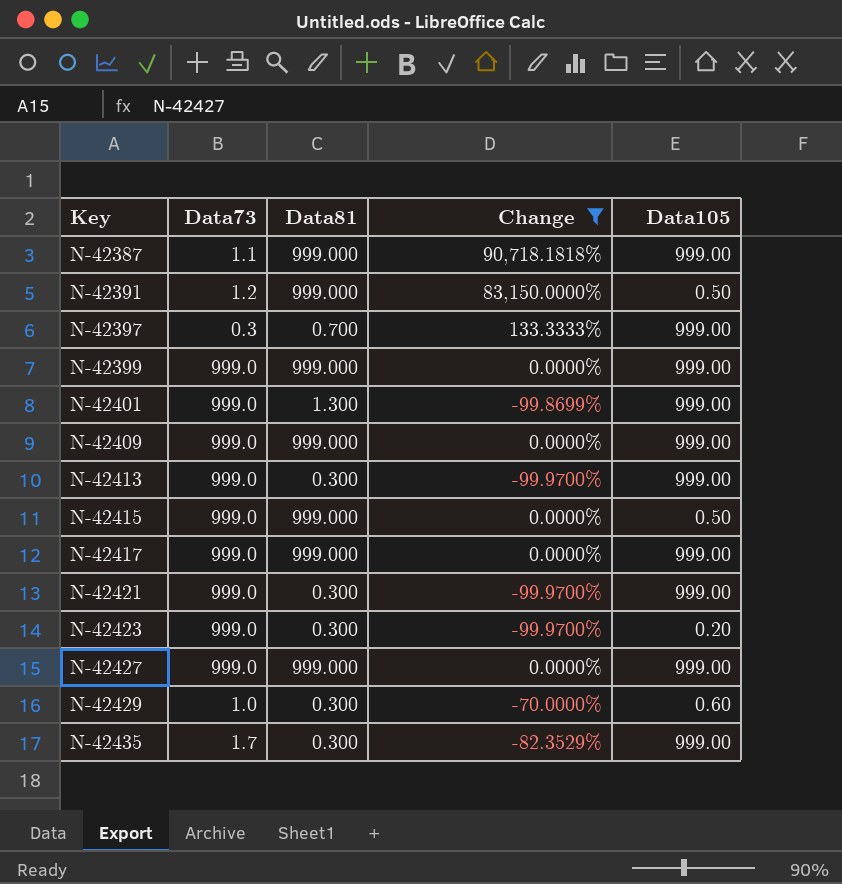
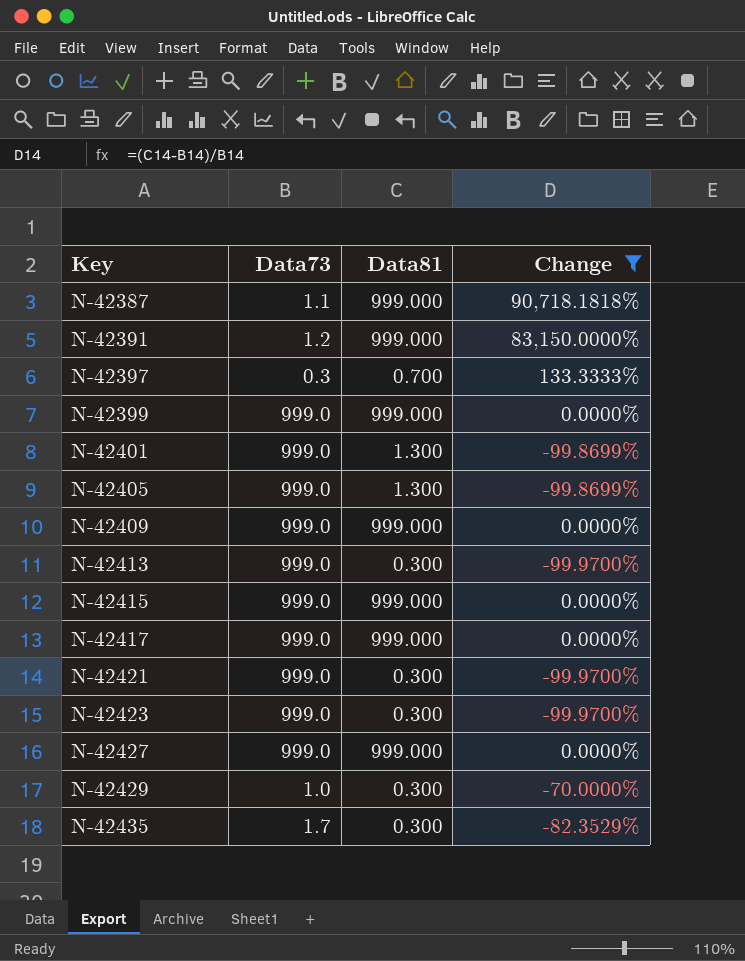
column Data105 | position: 5 -> none
row N-42405: none -> 999.0 | 1.300 | -99.8699%

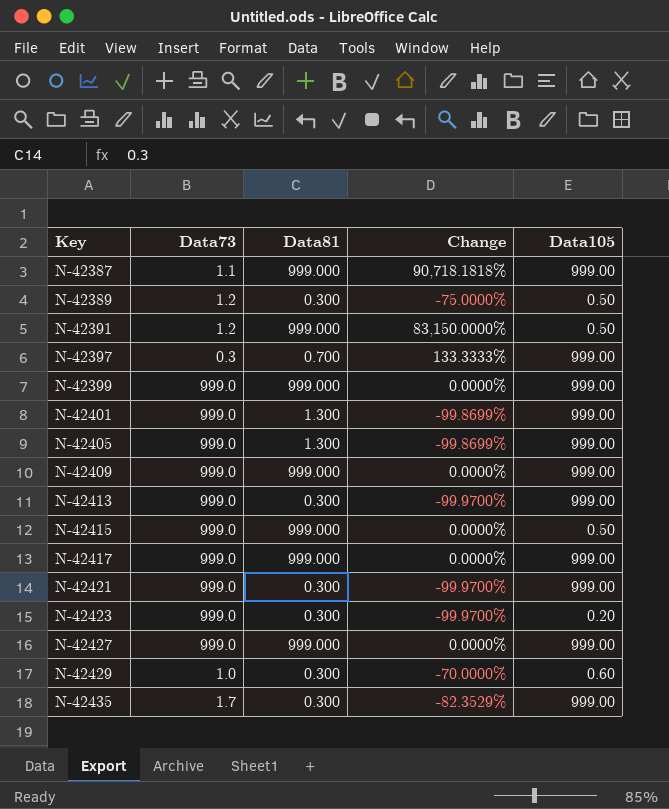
filter: Change != -75.0000% -> none
column Data105 | position: none -> 5

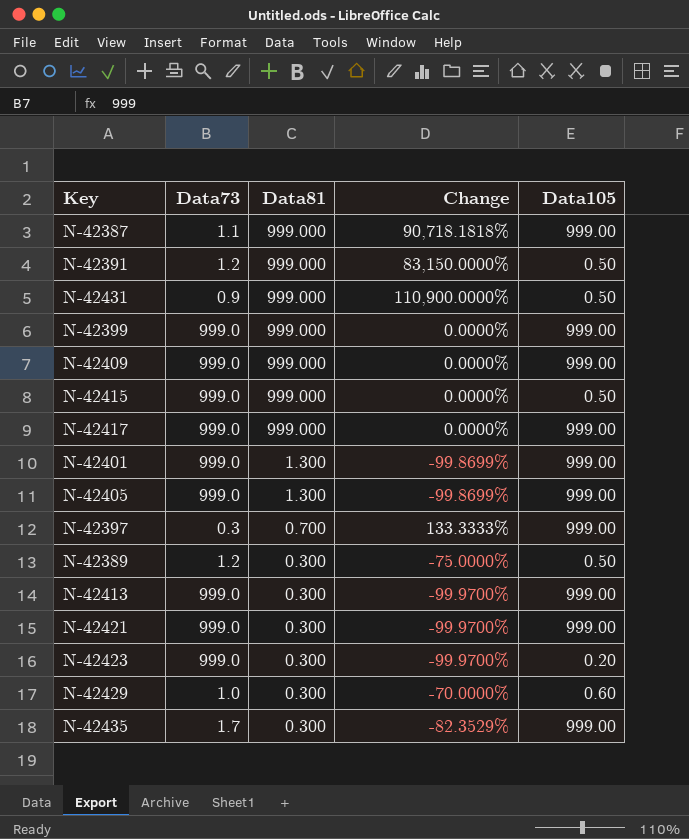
row order: Key ascending -> Data81 descending
row N-42427: 999.0 | 999.000 | 0.0000% | 999.00 -> none
row N-42431: none -> 0.9 | 999.000 | 110,900.0000% | 0.50

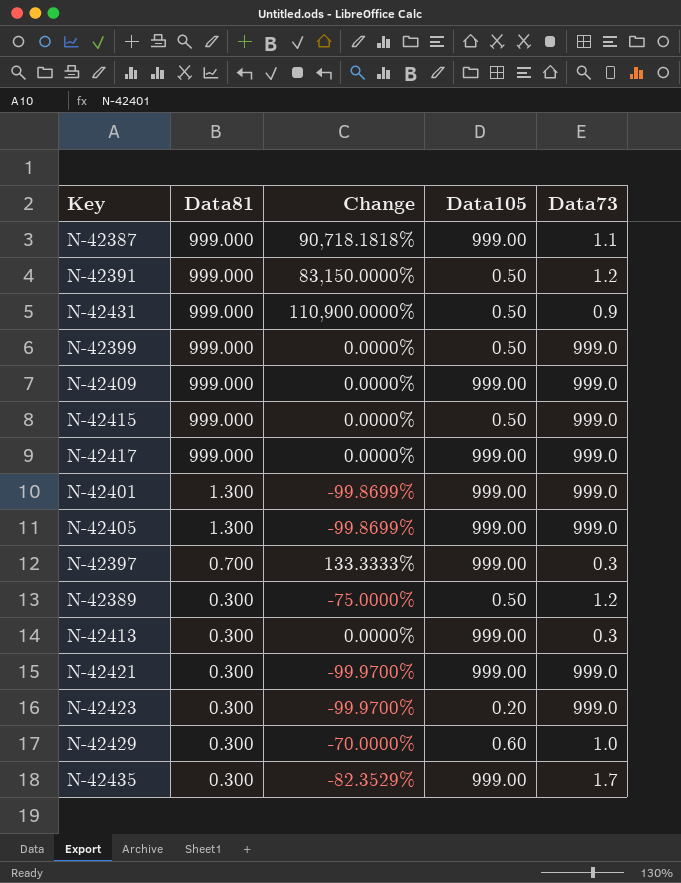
column Data73 | position: 2 -> 5
N-42399 | Data105: 999.00 -> 0.50
N-42413 | Change: -99.9700% -> 0.0000%
N-42413 | Data73: 999.0 -> 0.3

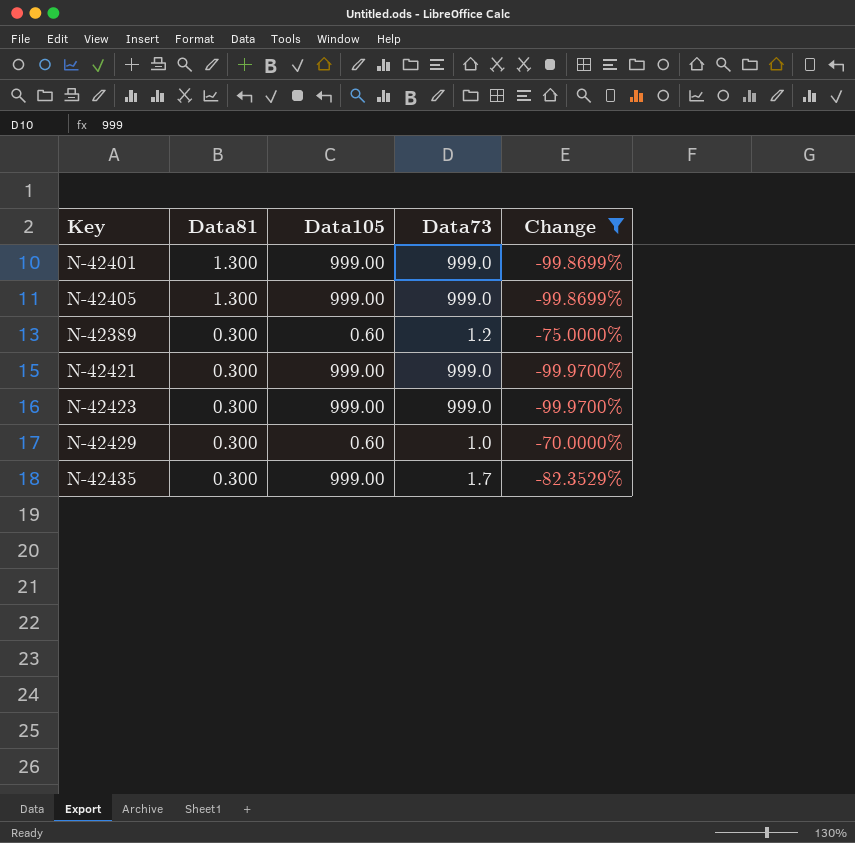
filter: none -> Change <= -70.0000%
column Change | position: 3 -> 5
N-42389 | Data105: 0.50 -> 0.60
N-42423 | Data105: 0.20 -> 999.00

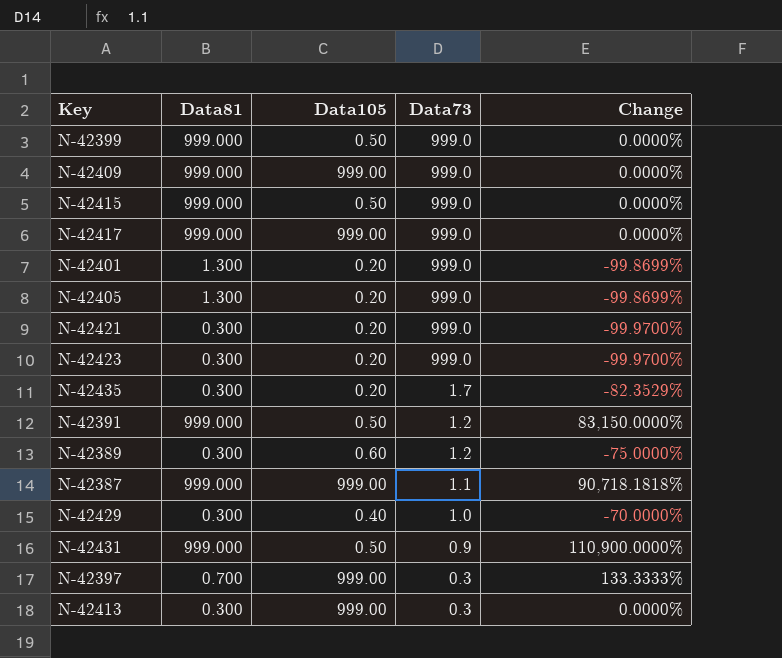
filter: Change <= -70.0000% -> none
row order: Data81 descending -> Data73 descending
N-42401 | Data105: 999.00 -> 0.20
N-42405 | Data105: 999.00 -> 0.20
N-42421 | Data105: 999.00 -> 0.20
N-42423 | Data105: 999.00 -> 0.20
N-42435 | Data105: 999.00 -> 0.20
N-42429 | Data105: 0.60 -> 0.40

